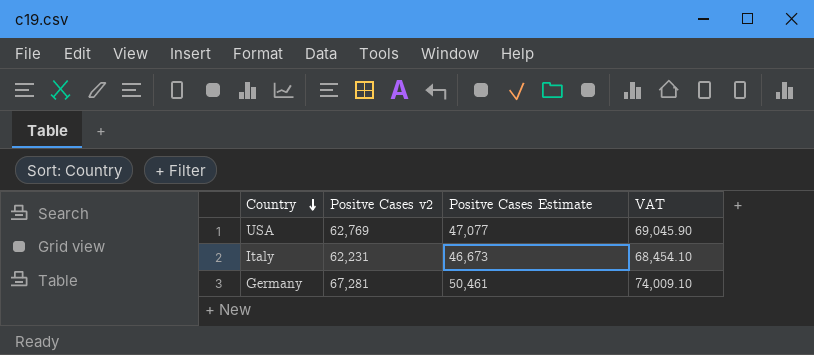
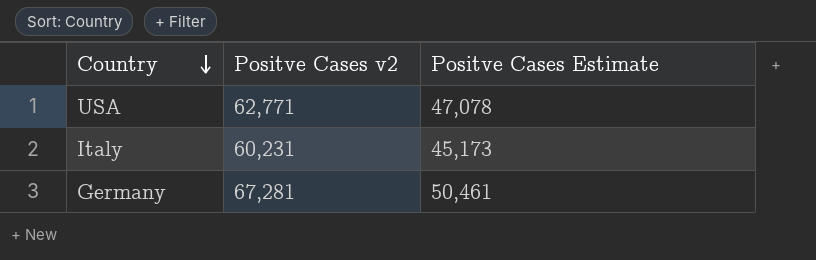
column VAT | formula: [Positve Cases v2] * 1.1 -> none
USA | Positve Cases v2: 62,769 -> 62,771
USA | Positve Cases Estimate: 47,077 -> 47,078
Italy | Positve Cases v2: 62,231 -> 60,231
Italy | Positve Cases Estimate: 46,673 -> 45,173

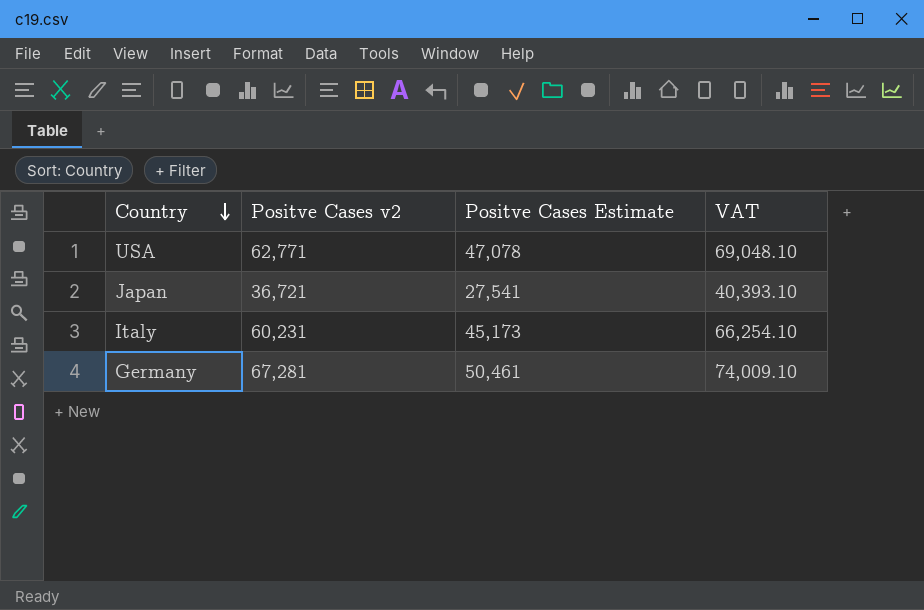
column VAT | formula: none -> [Positve Cases v2] * 1.1
row Japan: none -> 36,721 | 27,541 | 40,393.10

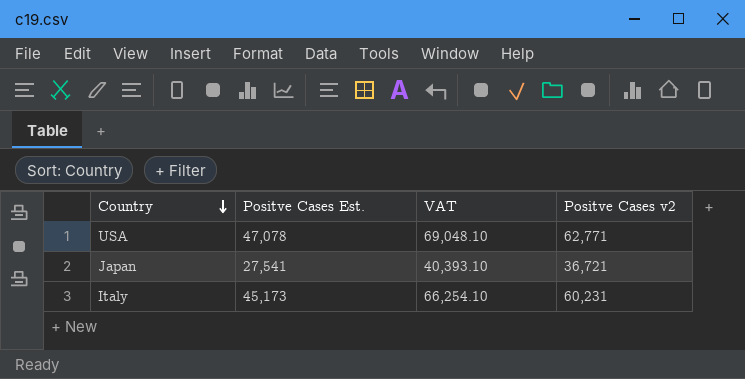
column name: Positve Cases Estimate -> Positve Cases Est.
column Positve Cases v2 | position: 2 -> 4
row Germany: 67,281 | 50,461 | 74,009.10 -> none

